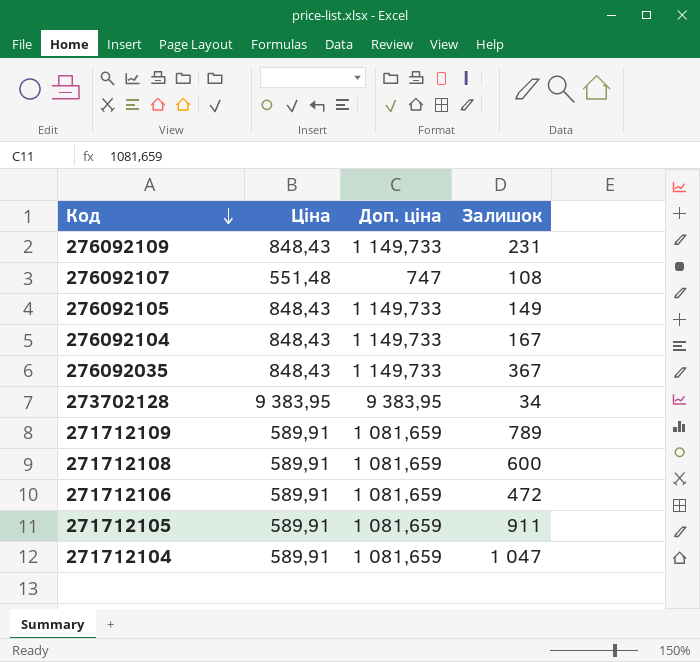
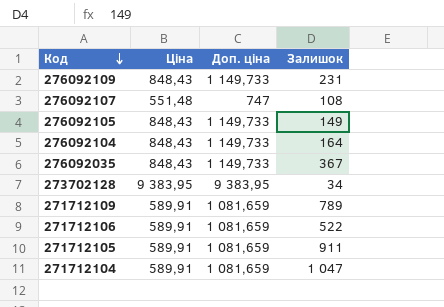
row 271712108: 589,91 | 1 081,659 | 600 -> none
276092104 | Залишок: 167 -> 164
271712106 | Залишок: 472 -> 522

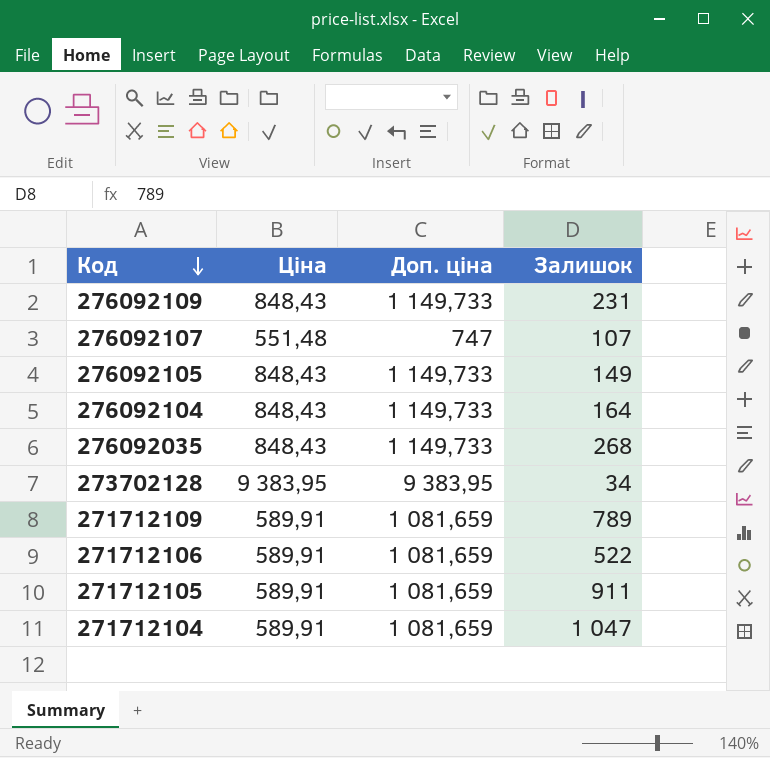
276092107 | Залишок: 108 -> 107
276092035 | Залишок: 367 -> 268

